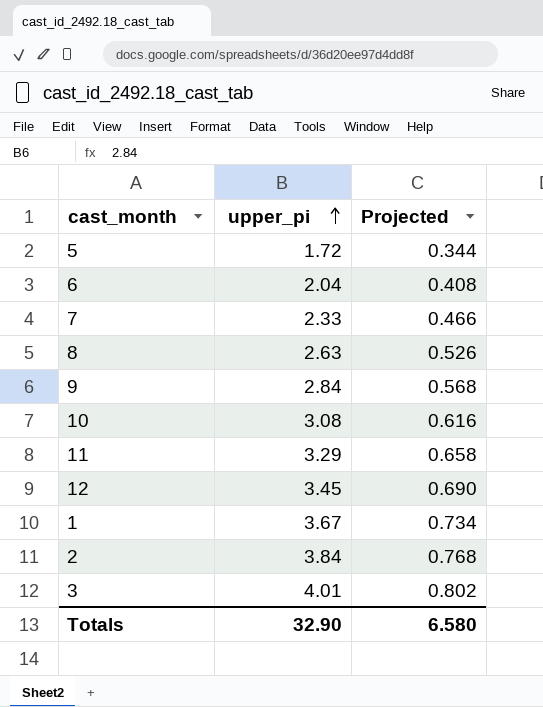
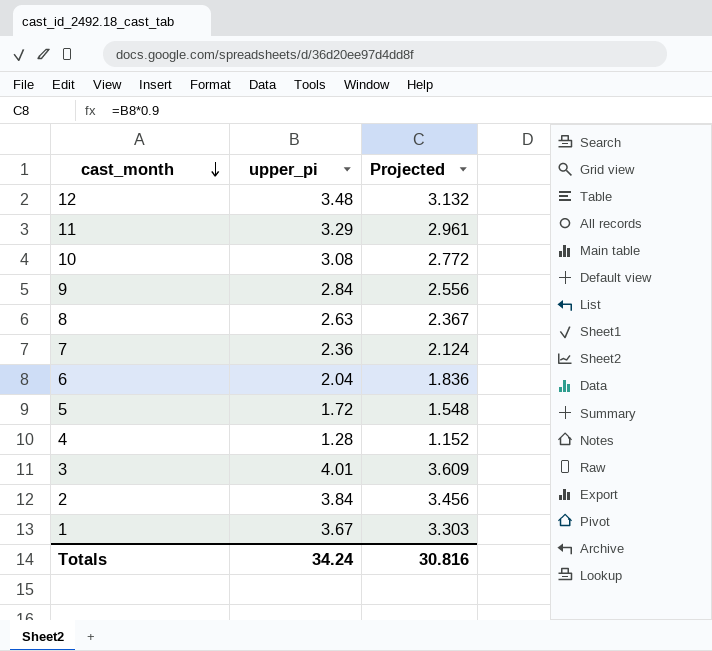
row order: upper_pi ascending -> cast_month descending
column Projected | formula: [upper_pi] * 0.2 -> [upper_pi] * 0.9
12 | upper_pi: 3.45 -> 3.48
7 | upper_pi: 2.33 -> 2.36
row 4: none -> 1.28 | 1.152
Totals | upper_pi: 32.90 -> 34.24
Totals | Projected: 6.580 -> 30.816

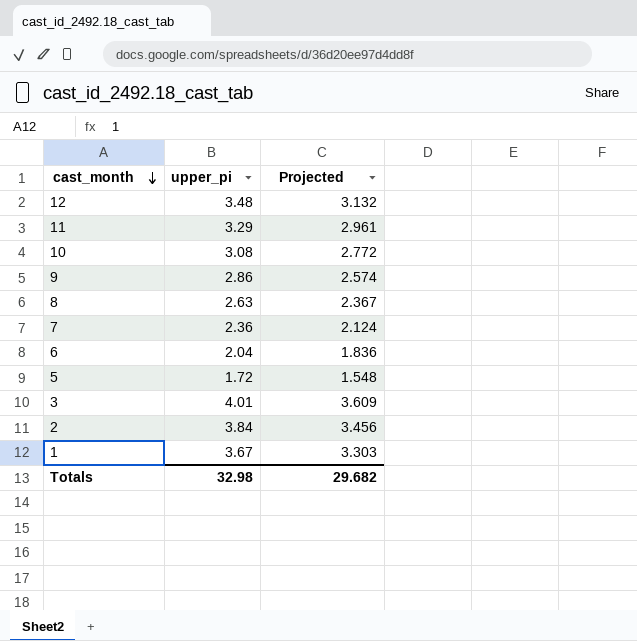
row 4: 1.28 | 1.152 -> none
9 | upper_pi: 2.84 -> 2.86
9 | Projected: 2.556 -> 2.574
Totals | upper_pi: 34.24 -> 32.98
Totals | Projected: 30.816 -> 29.682

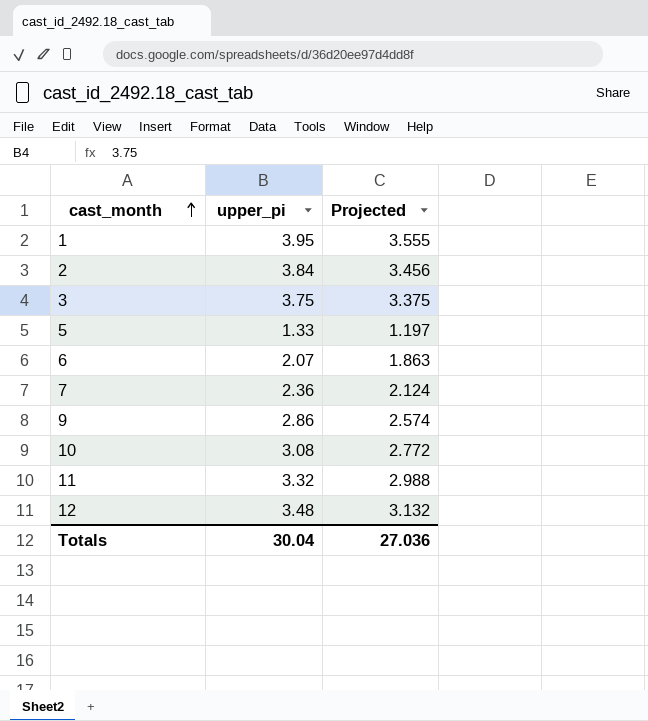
row order: cast_month descending -> cast_month ascending
row 8: 2.63 | 2.367 -> none
1 | upper_pi: 3.67 -> 3.95
1 | Projected: 3.303 -> 3.555
3 | upper_pi: 4.01 -> 3.75
3 | Projected: 3.609 -> 3.375
5 | upper_pi: 1.72 -> 1.33
5 | Projected: 1.548 -> 1.197
6 | upper_pi: 2.04 -> 2.07
6 | Projected: 1.836 -> 1.863
11 | upper_pi: 3.29 -> 3.32
11 | Projected: 2.961 -> 2.988
Totals | upper_pi: 32.98 -> 30.04
Totals | Projected: 29.682 -> 27.036

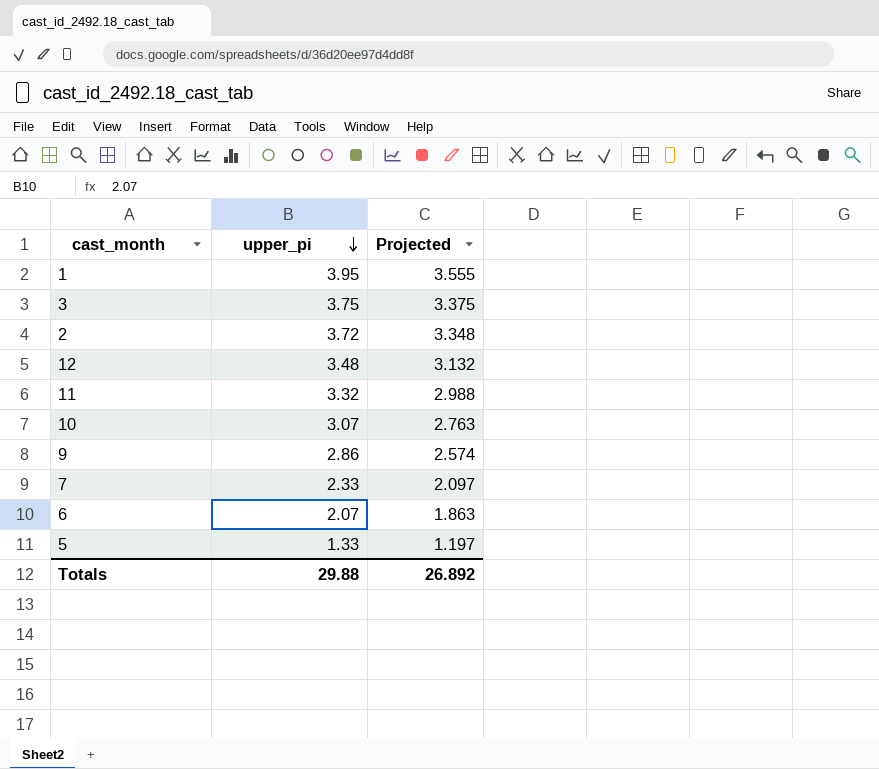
row order: cast_month ascending -> upper_pi descending
2 | upper_pi: 3.84 -> 3.72
2 | Projected: 3.456 -> 3.348
10 | upper_pi: 3.08 -> 3.07
10 | Projected: 2.772 -> 2.763
7 | upper_pi: 2.36 -> 2.33
7 | Projected: 2.124 -> 2.097
Totals | upper_pi: 30.04 -> 29.88
Totals | Projected: 27.036 -> 26.892

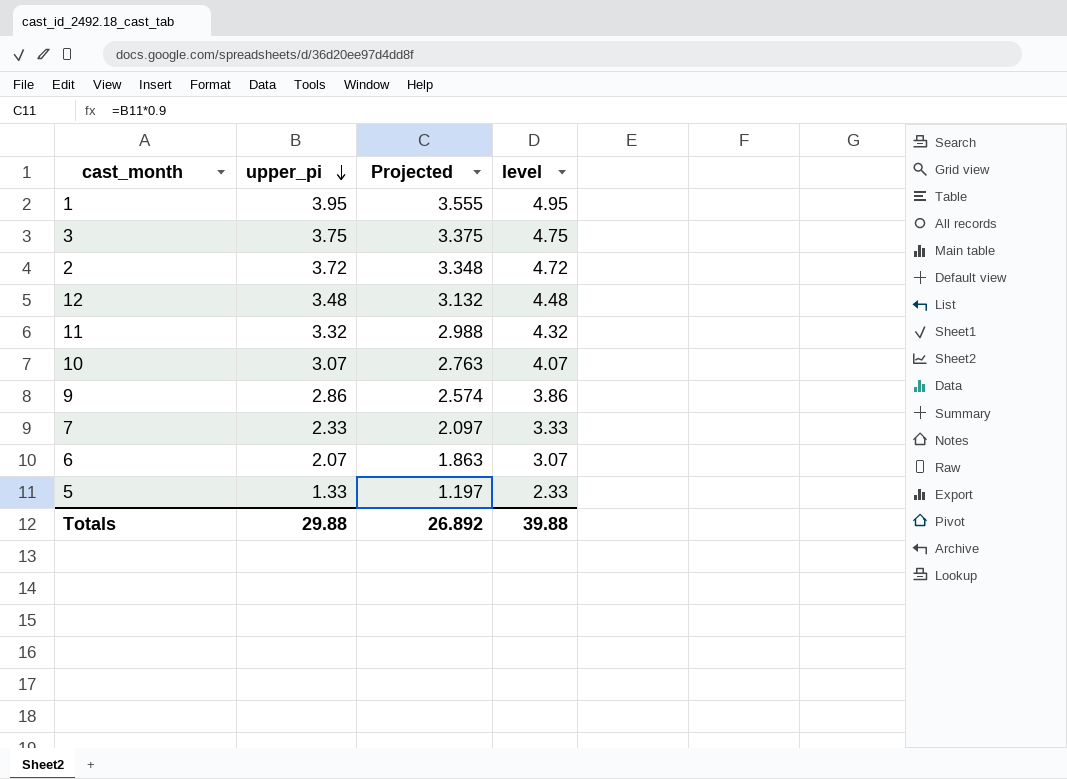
column level | formula: none -> [upper_pi] + 1

